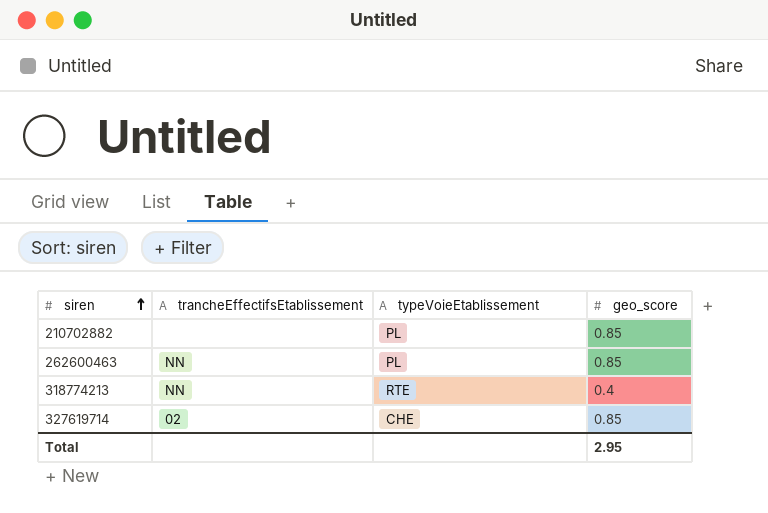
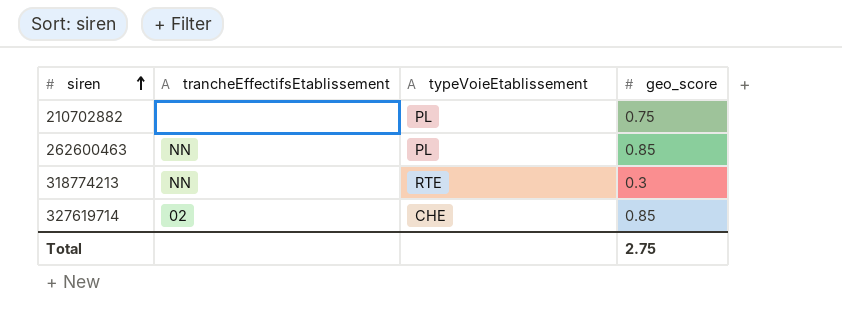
210702882 | geo_score: 0.85 -> 0.75
318774213 | geo_score: 0.4 -> 0.3
Total | geo_score: 2.95 -> 2.75

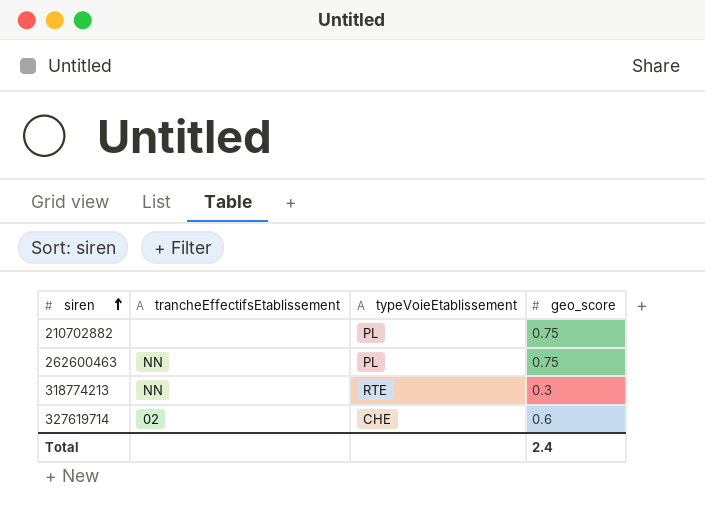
262600463 | geo_score: 0.85 -> 0.75
327619714 | geo_score: 0.85 -> 0.6
Total | geo_score: 2.75 -> 2.4

